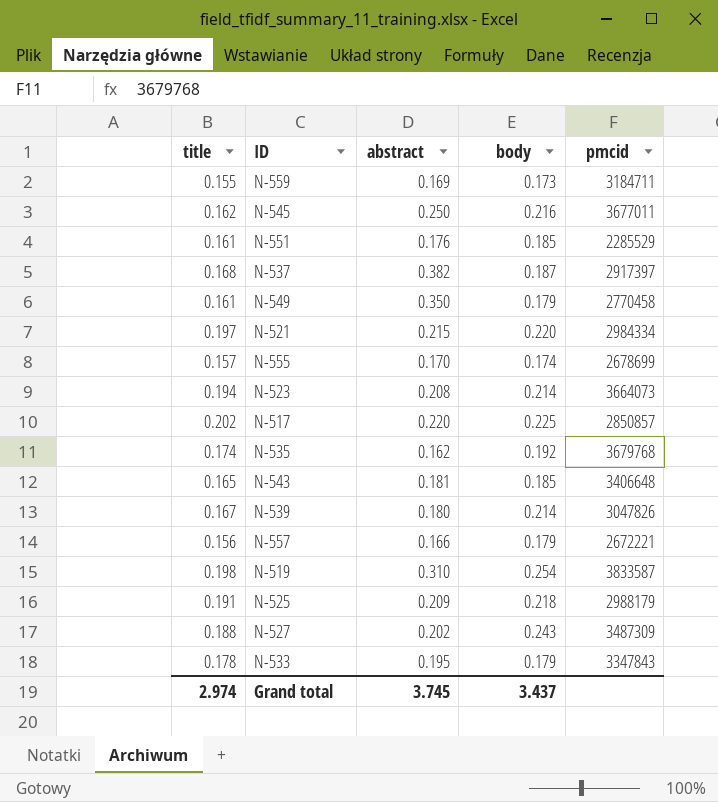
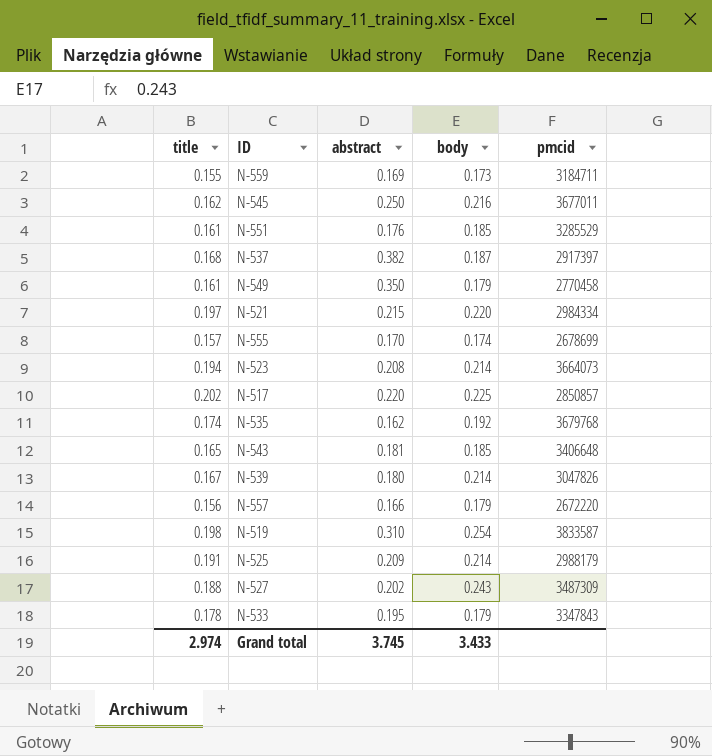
N-551 | pmcid: 2285529 -> 3285529
N-557 | pmcid: 2672221 -> 2672220
N-525 | body: 0.218 -> 0.214
Grand total | body: 3.437 -> 3.433

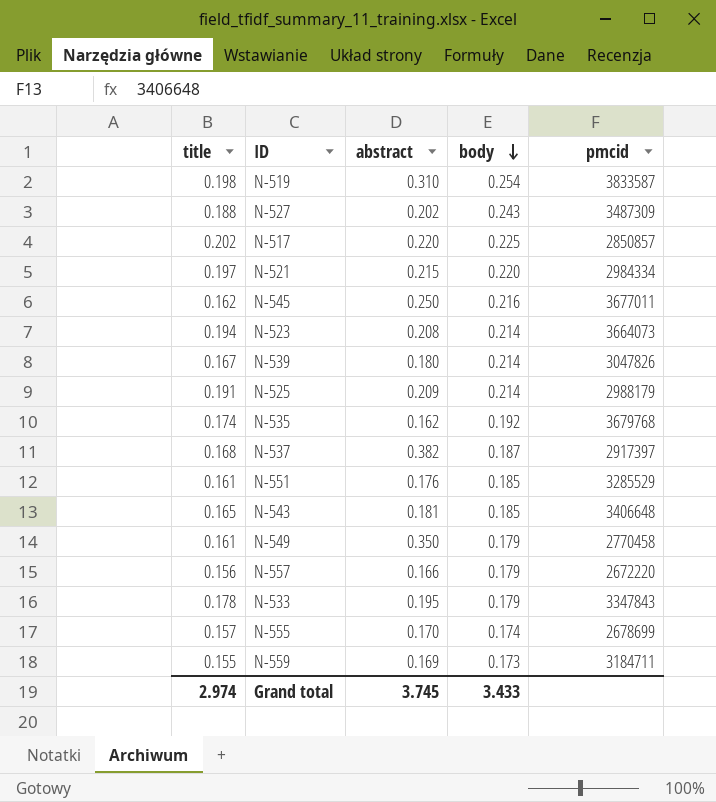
row order: none -> body descending

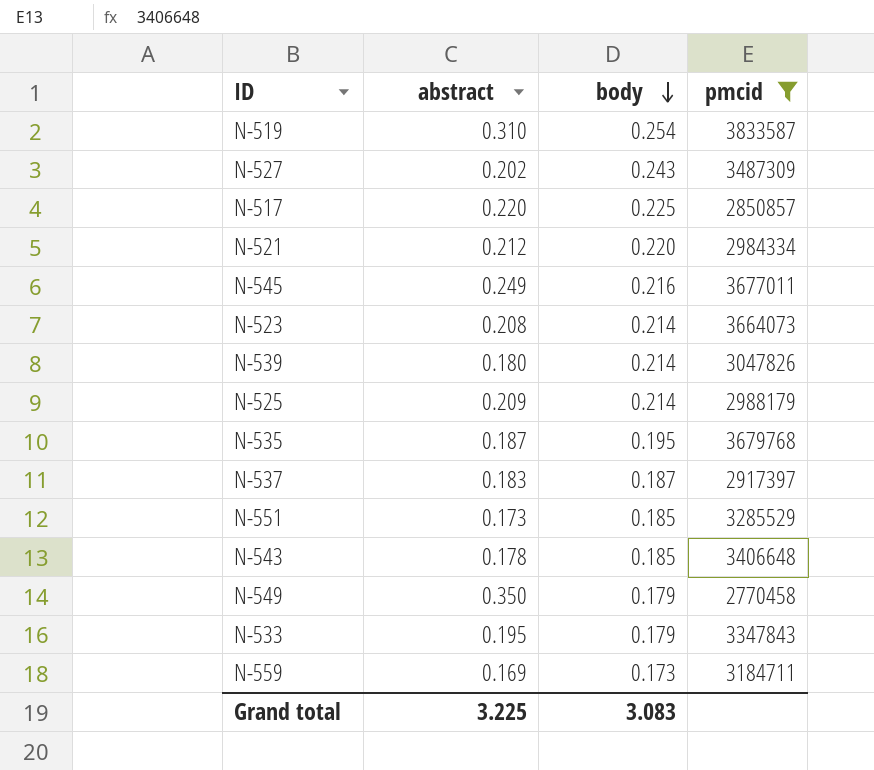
filter: none -> pmcid >= 2770458
column title | position: 1 -> none
N-521 | abstract: 0.215 -> 0.212
N-545 | abstract: 0.250 -> 0.249
N-535 | abstract: 0.162 -> 0.187
N-535 | body: 0.192 -> 0.195
N-537 | abstract: 0.382 -> 0.183
N-551 | abstract: 0.176 -> 0.173
N-543 | abstract: 0.181 -> 0.178
Grand total | abstract: 3.745 -> 3.225
Grand total | body: 3.433 -> 3.083

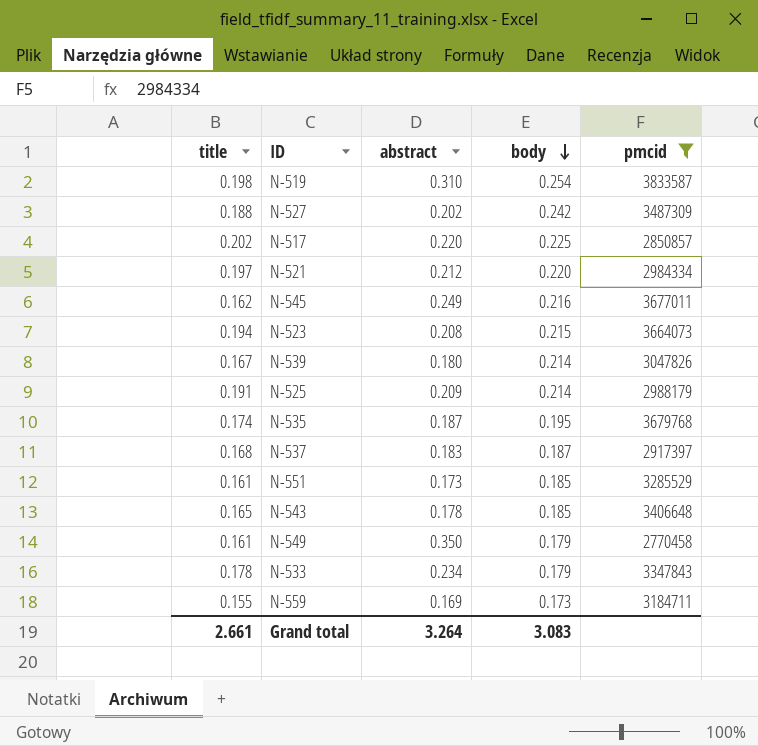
column title | position: none -> 1
N-527 | body: 0.243 -> 0.242
N-523 | body: 0.214 -> 0.215
N-533 | abstract: 0.195 -> 0.234
Grand total | abstract: 3.225 -> 3.264

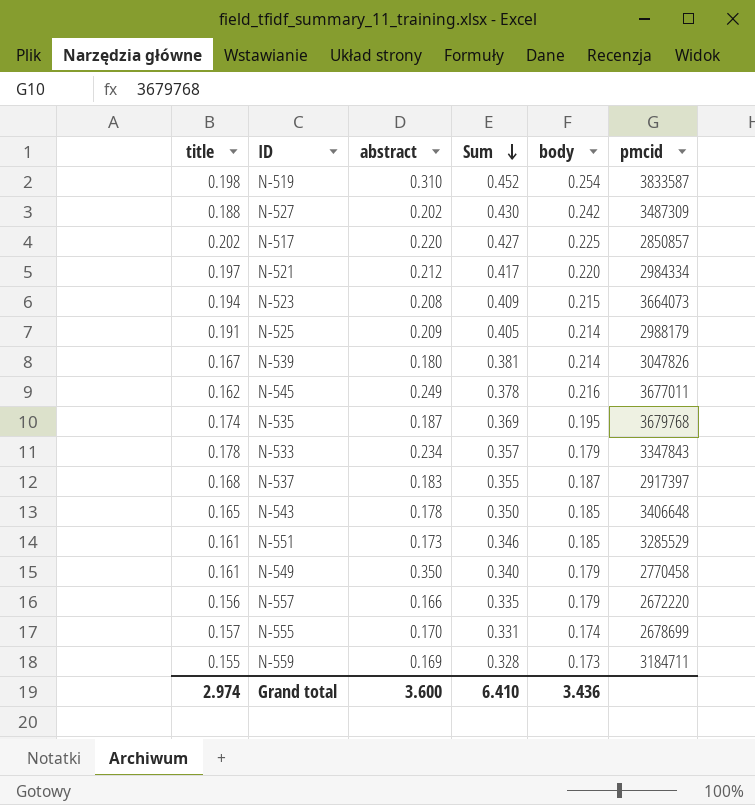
filter: pmcid >= 2770458 -> none
row order: body descending -> Sum descending
column Sum | formula: none -> [title] + [body]
Grand total | title: 2.661 -> 2.974
Grand total | abstract: 3.264 -> 3.600
Grand total | body: 3.083 -> 3.436

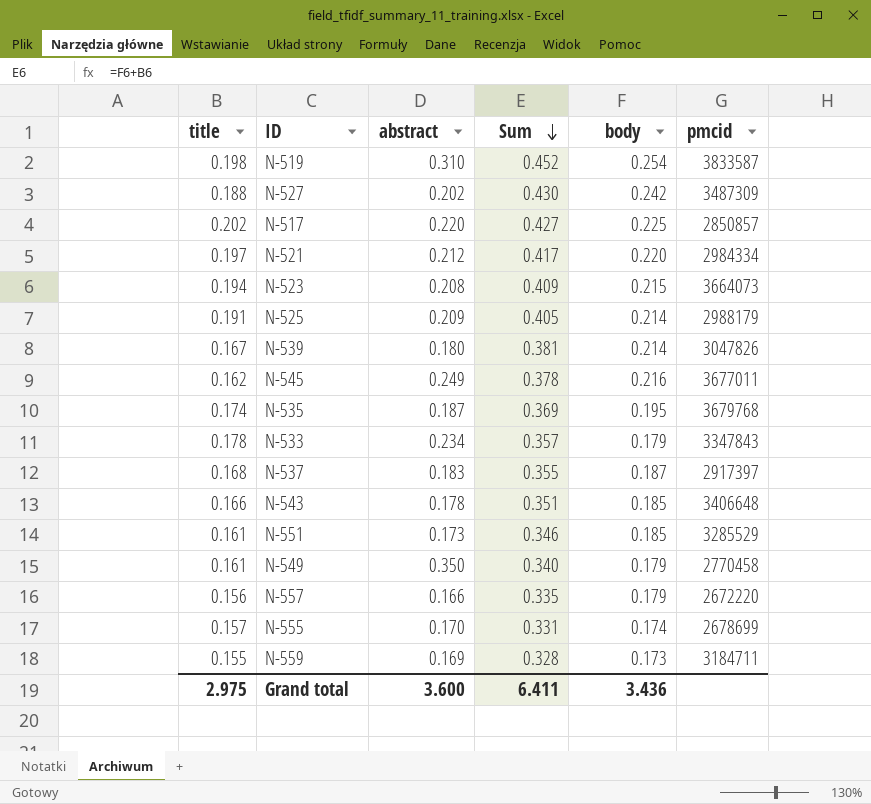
N-543 | title: 0.165 -> 0.166
N-543 | Sum: 0.350 -> 0.351
Grand total | title: 2.974 -> 2.975
Grand total | Sum: 6.410 -> 6.411

